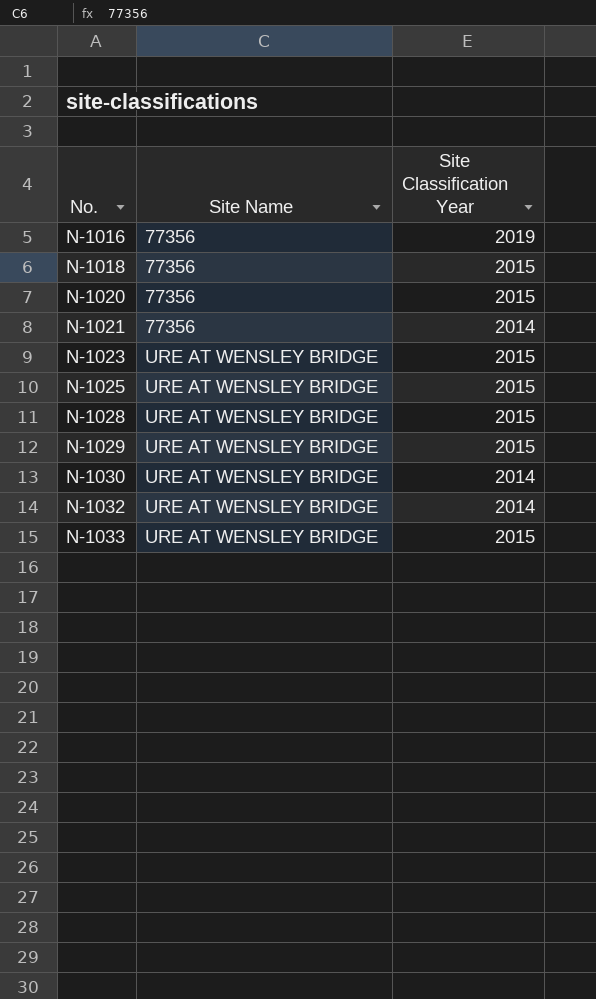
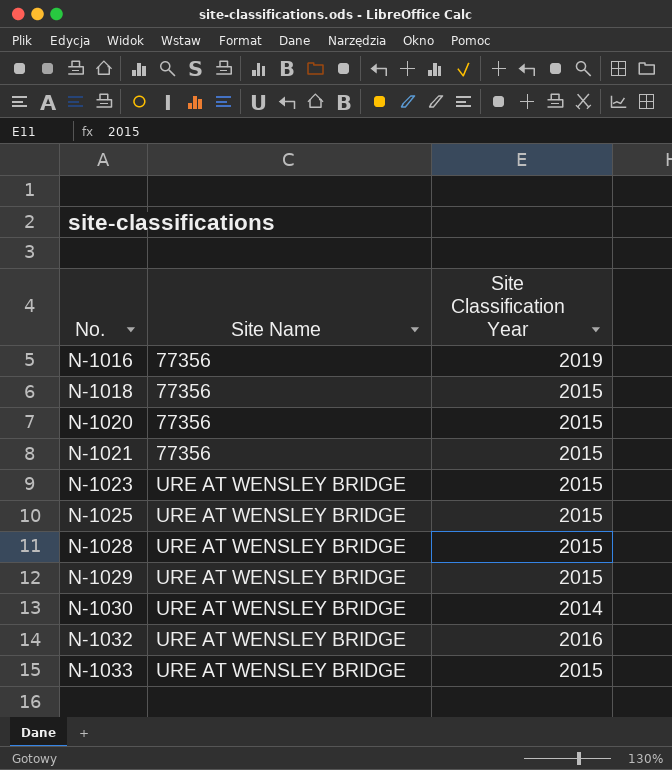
N-1021 | Site Classification Year: 2014 -> 2015
N-1032 | Site Classification Year: 2014 -> 2016

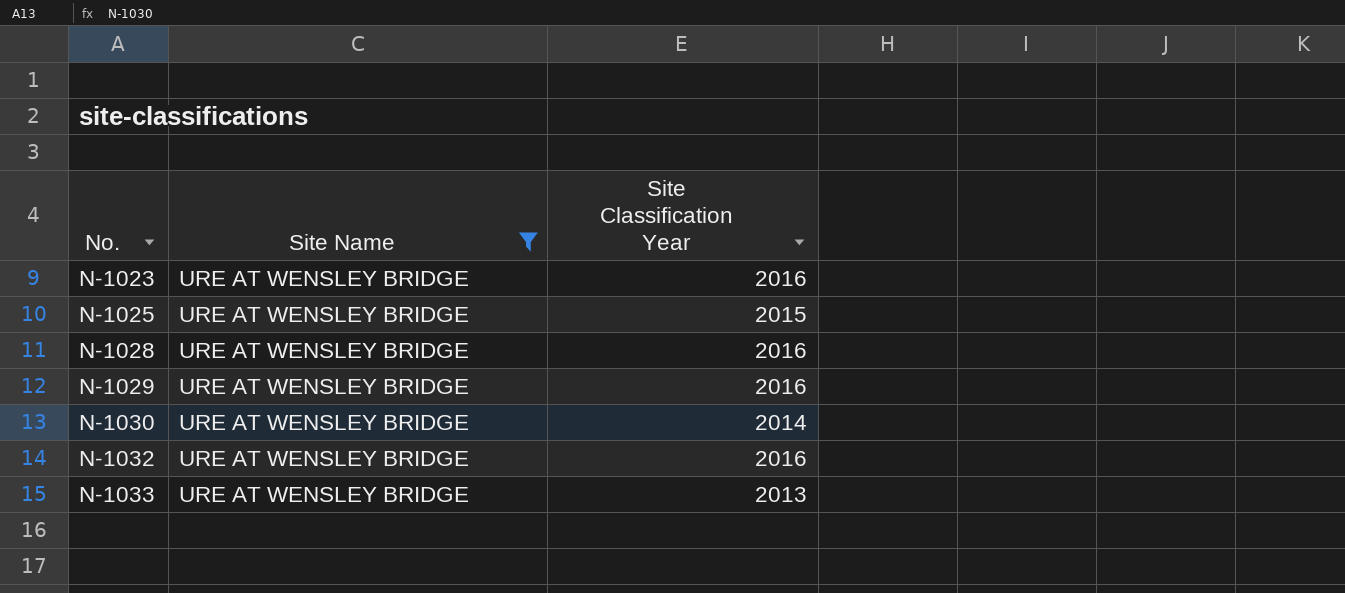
filter: none -> Site Name = URE AT WENSLEY BRIDGE
N-1023 | Site Classification Year: 2015 -> 2016
N-1028 | Site Classification Year: 2015 -> 2016
N-1029 | Site Classification Year: 2015 -> 2016
N-1033 | Site Classification Year: 2015 -> 2013

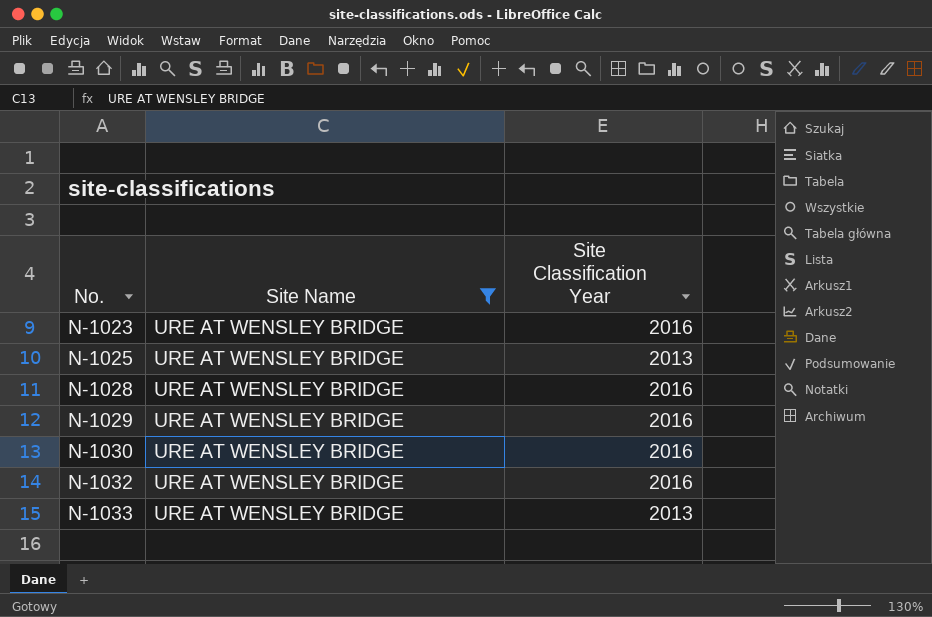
N-1025 | Site Classification Year: 2015 -> 2013
N-1030 | Site Classification Year: 2014 -> 2016

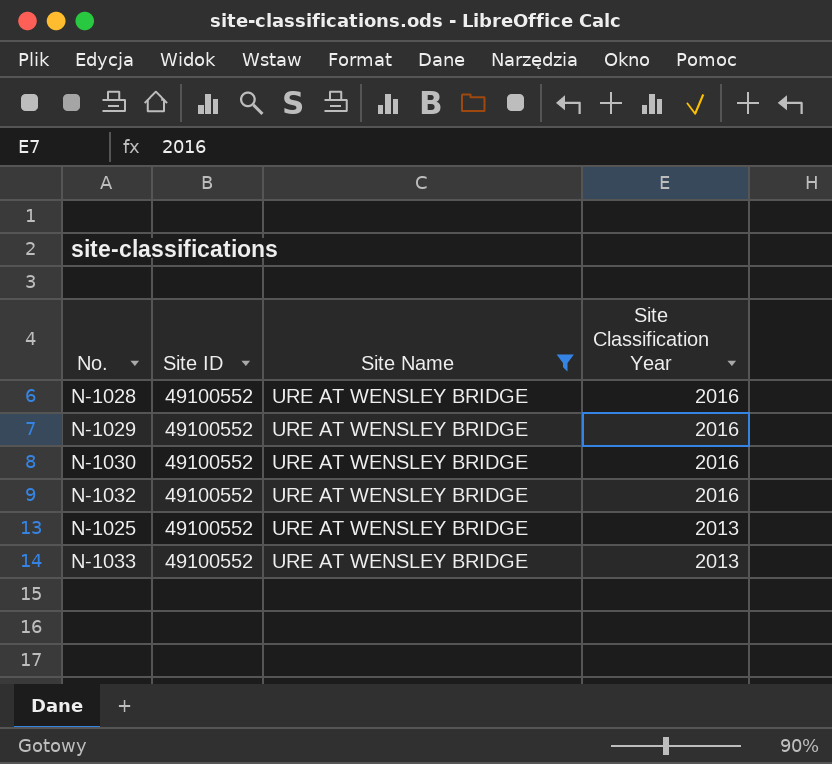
row order: No. ascending -> Site Classification Year descending
column Site ID | position: none -> 2
row N-1023: URE AT WENSLEY BRIDGE | 2016 -> none

